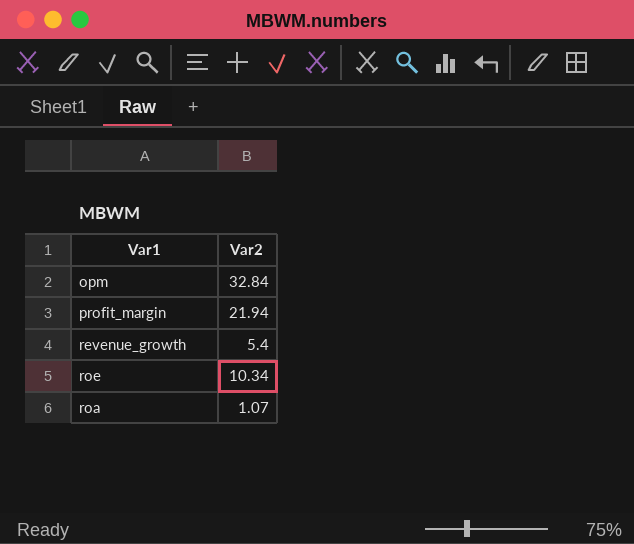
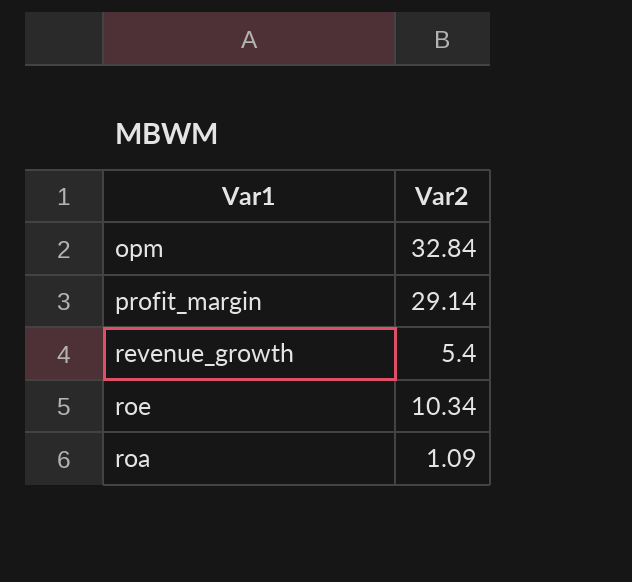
profit_margin | Var2: 21.94 -> 29.14
roa | Var2: 1.07 -> 1.09

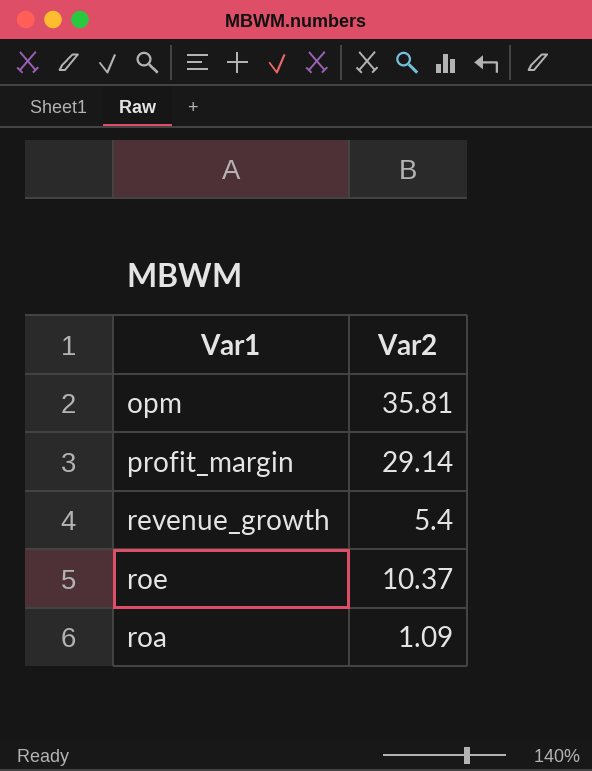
opm | Var2: 32.84 -> 35.81
roe | Var2: 10.34 -> 10.37

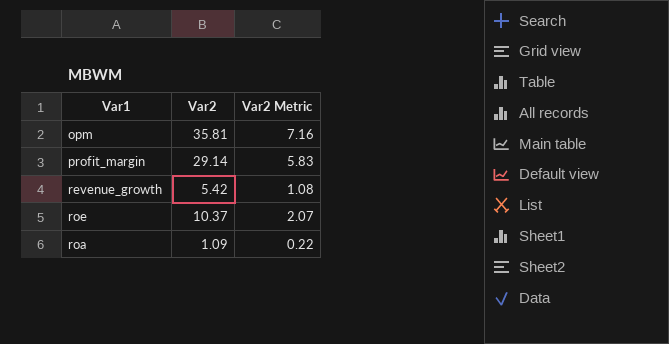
column Var2 Metric | formula: none -> [Var2] * 0.2
revenue_growth | Var2: 5.4 -> 5.42

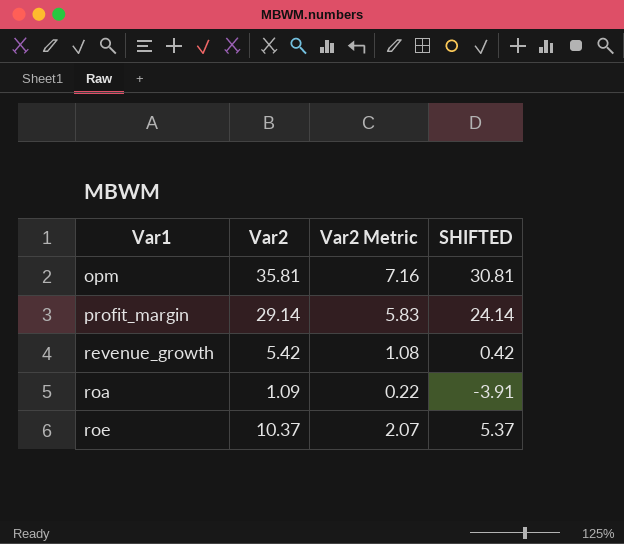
row order: none -> Var1 ascending
column SHIFTED | formula: none -> [Var2] - 5

